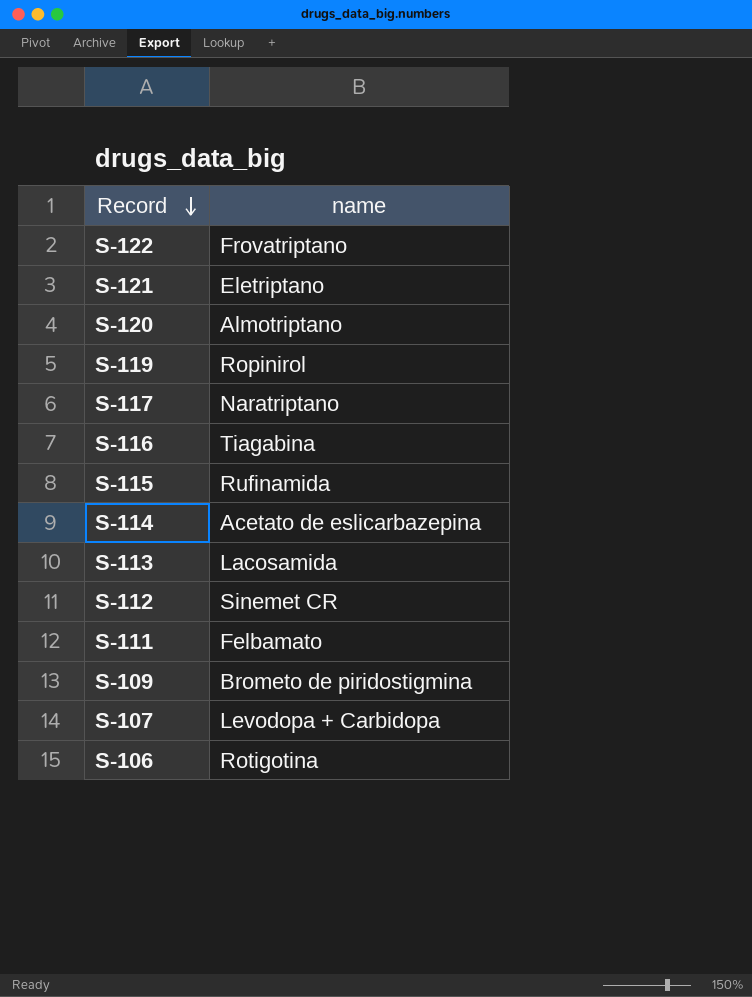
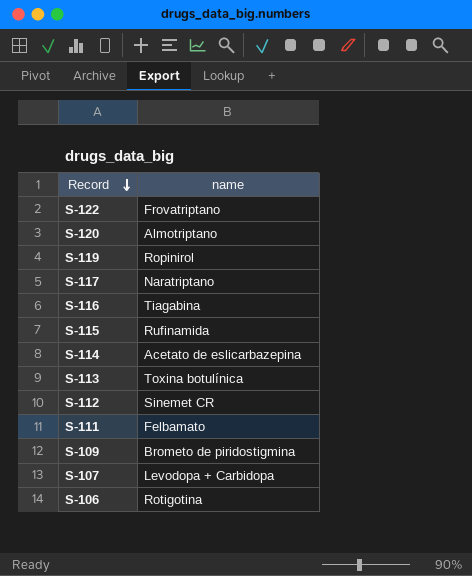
row S-121: Eletriptano -> none
S-113 | name: Lacosamida -> Toxina botulínica

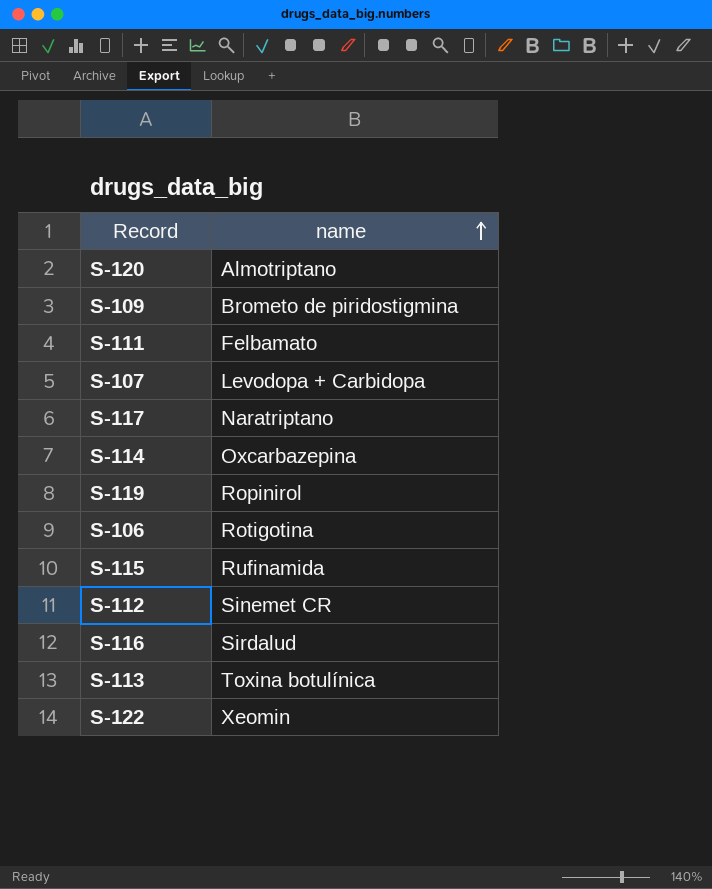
row order: Record descending -> name ascending
S-114 | name: Acetato de eslicarbazepina -> Oxcarbazepina
S-116 | name: Tiagabina -> Sirdalud
S-122 | name: Frovatriptano -> Xeomin

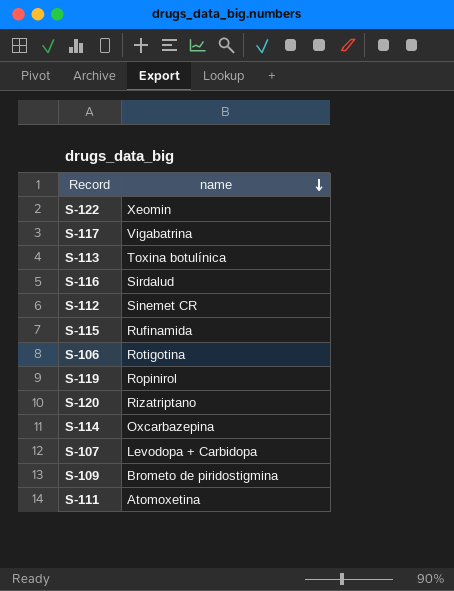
row order: name ascending -> name descending
S-117 | name: Naratriptano -> Vigabatrina
S-120 | name: Almotriptano -> Rizatriptano
S-111 | name: Felbamato -> Atomoxetina

